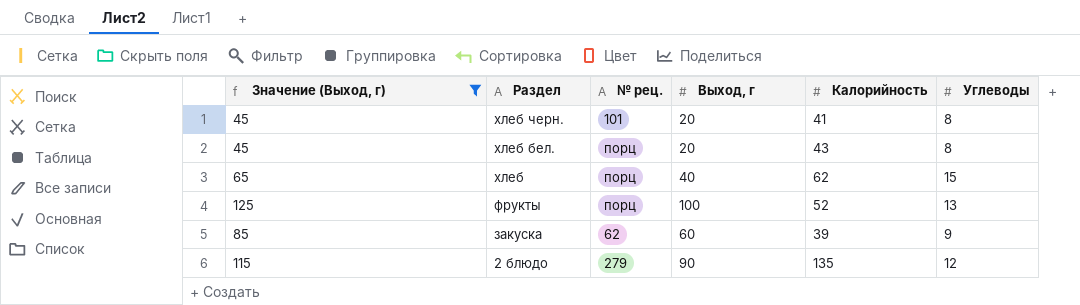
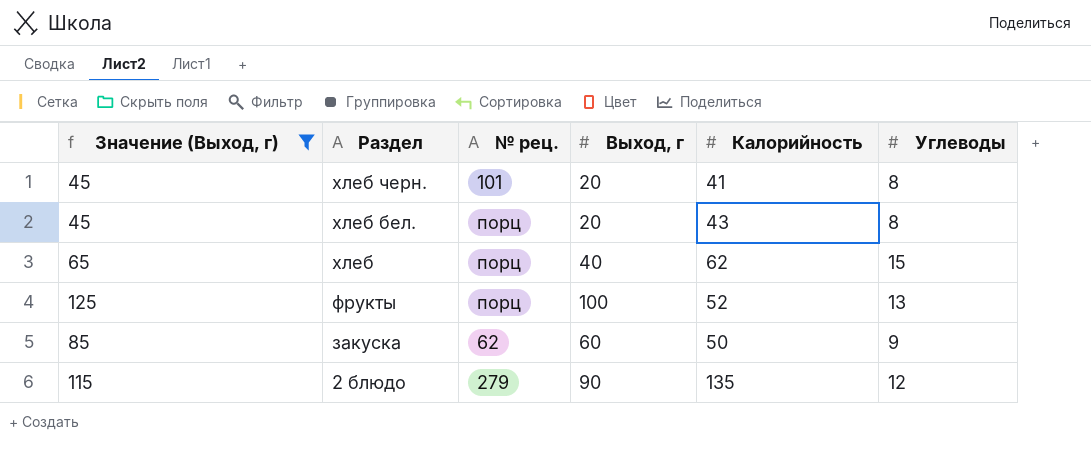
закуска | Калорийность: 39 -> 50

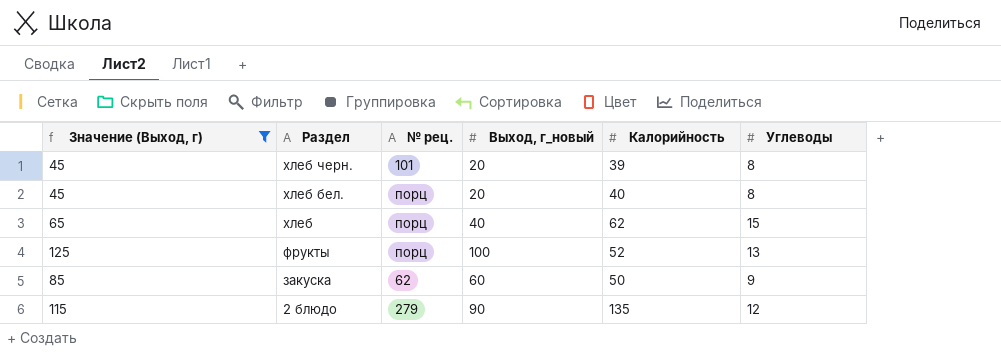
column name: Выход, г -> Выход, г_новый
хлеб черн. | Калорийность: 41 -> 39
хлеб бел. | Калорийность: 43 -> 40

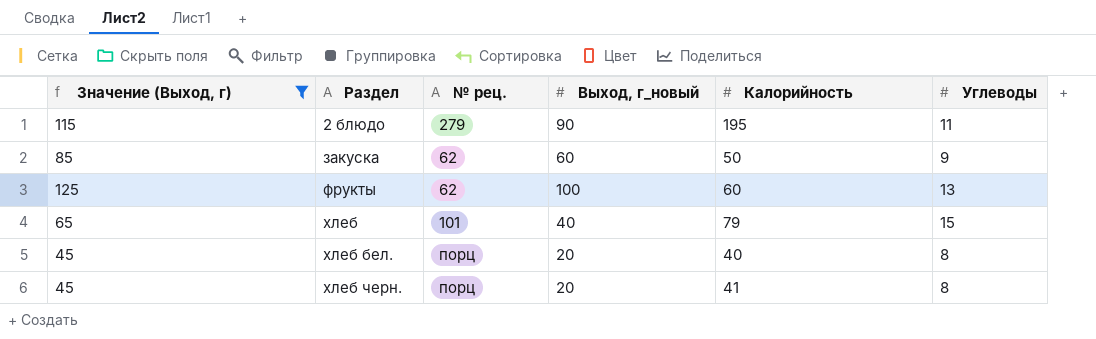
row order: Раздел descending -> Раздел ascending
2 блюдо | Калорийность: 135 -> 195
2 блюдо | Углеводы: 12 -> 11
фрукты | № рец.: порц -> 62
фрукты | Калорийность: 52 -> 60
хлеб | № рец.: порц -> 101
хлеб | Калорийность: 62 -> 79
хлеб черн. | № рец.: 101 -> порц
хлеб черн. | Калорийность: 39 -> 41

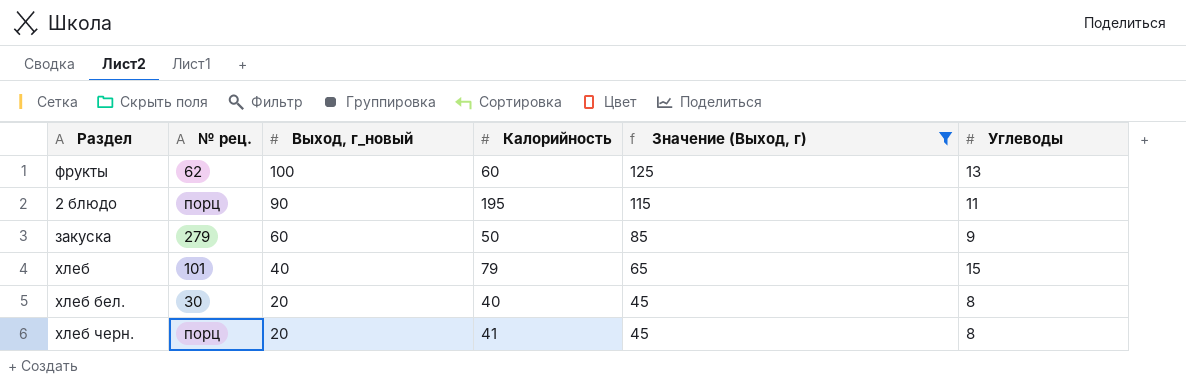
row order: Раздел ascending -> Выход, г_новый descending
column Значение (Выход, г) | position: 1 -> 5
2 блюдо | № рец.: 279 -> порц
закуска | № рец.: 62 -> 279
хлеб бел. | № рец.: порц -> 30

